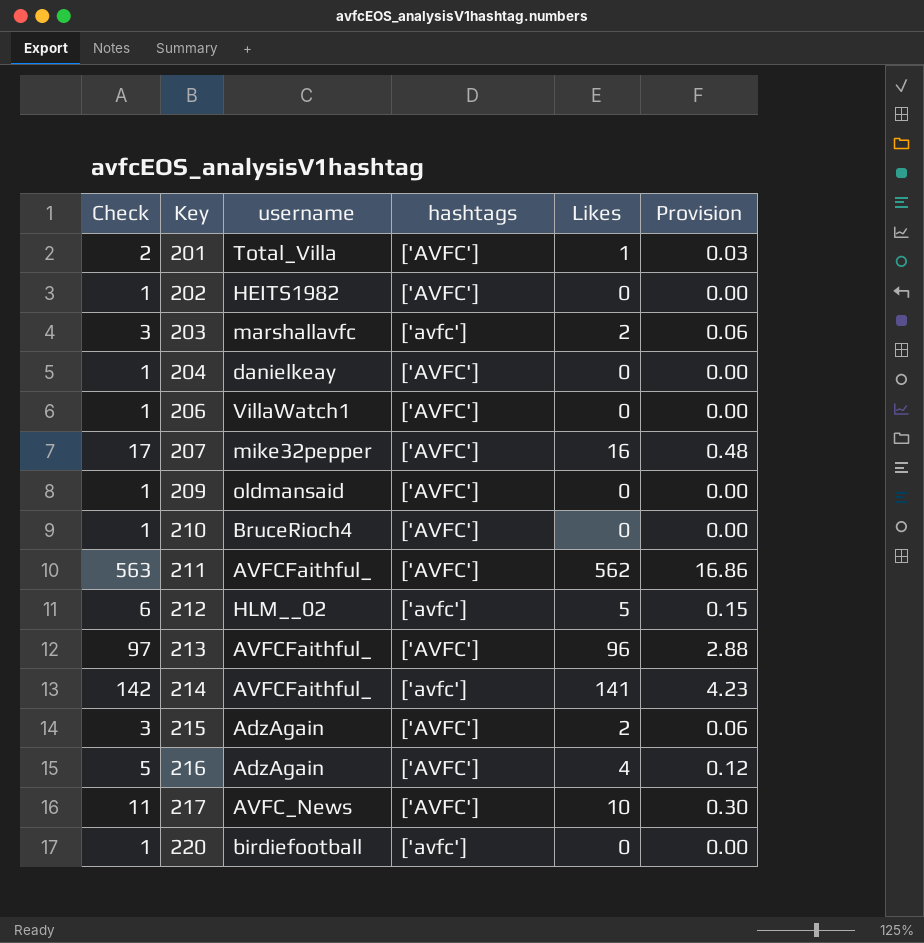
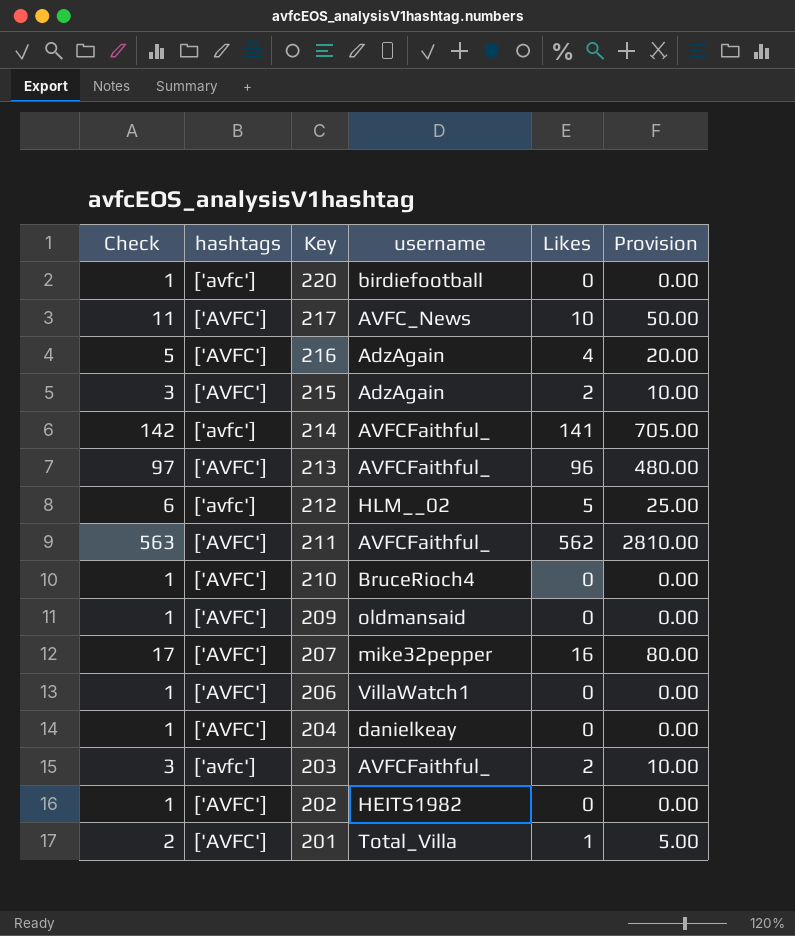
row order: Key ascending -> Key descending
column hashtags | position: 4 -> 2
column Provision | formula: [Likes] * 0.03 -> [Likes] * 5
203 | username: marshallavfc -> AVFCFaithful_

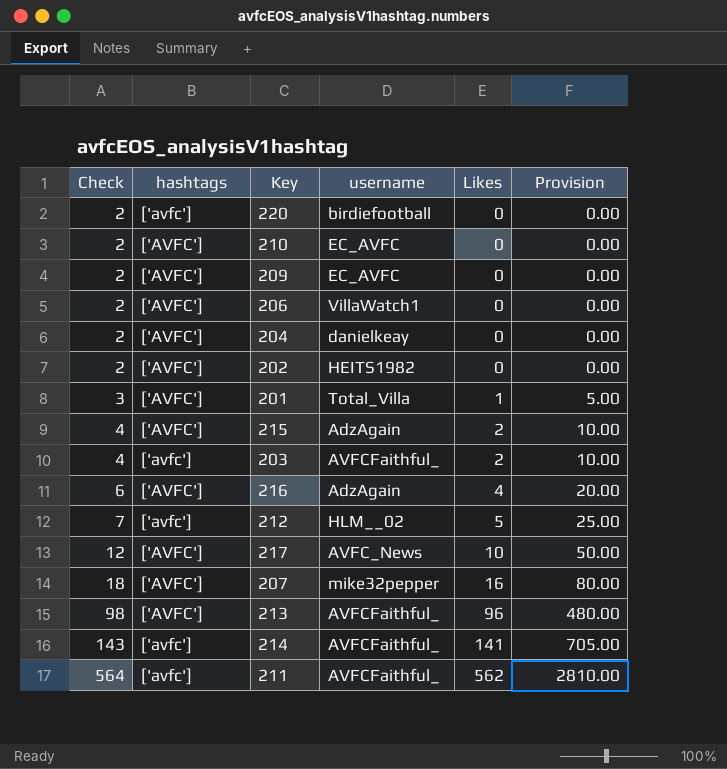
row order: Key descending -> Check ascending
column Check | formula: [Likes] + 1 -> [Likes] + 2
210 | username: BruceRioch4 -> EC_AVFC
209 | username: oldmansaid -> EC_AVFC
211 | hashtags: ['AVFC'] -> ['avfc']

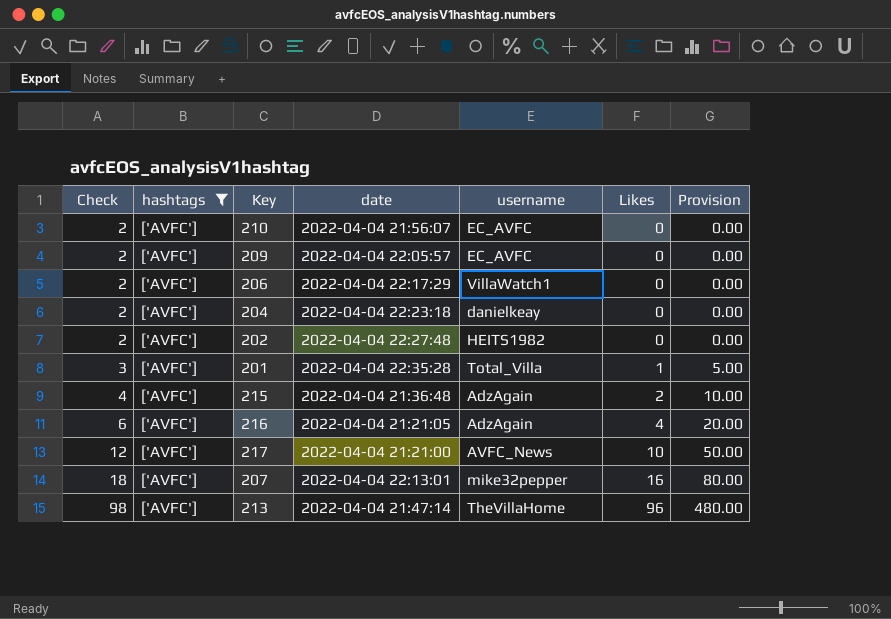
filter: none -> hashtags = ['AVFC']
column date | position: none -> 4
213 | username: AVFCFaithful_ -> TheVillaHome

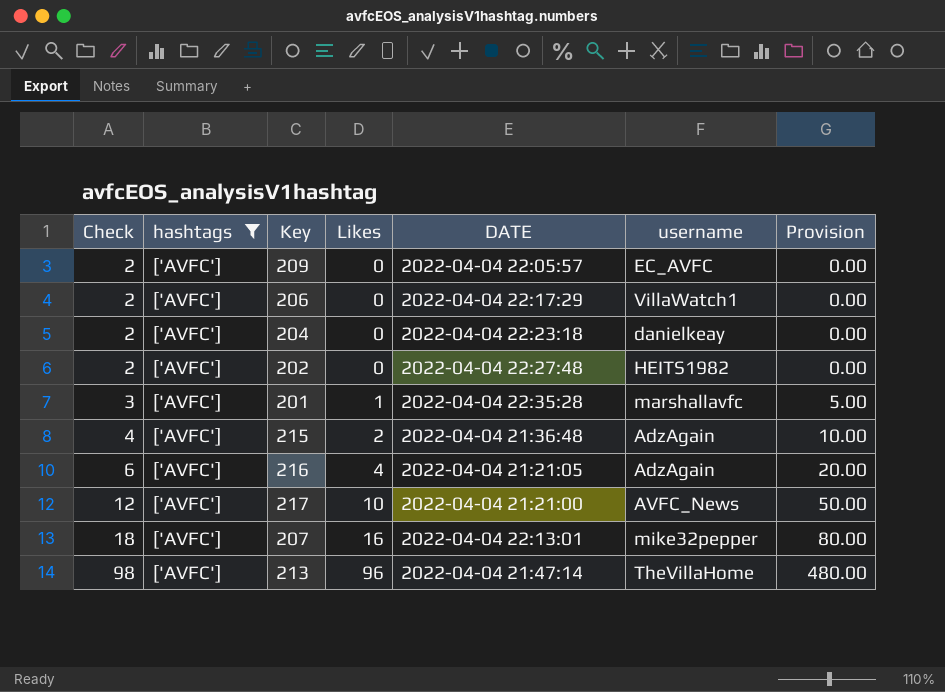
column Likes | position: 6 -> 4
column name: date -> DATE
row 210: 2 | ['AVFC'] | 2022-04-04 21:56:07 | EC_AVFC | 0 | 0.00 -> none
201 | username: Total_Villa -> marshallavfc

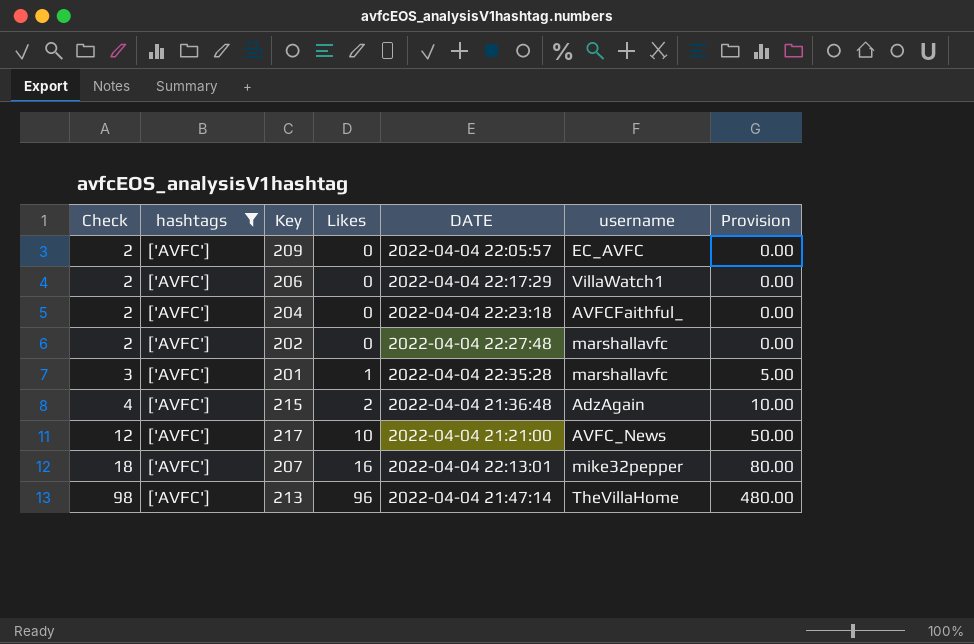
row 216: 6 | ['AVFC'] | 4 | 2022-04-04 21:21:05 | AdzAgain | 20.00 -> none
204 | username: danielkeay -> AVFCFaithful_
202 | username: HEITS1982 -> marshallavfc

